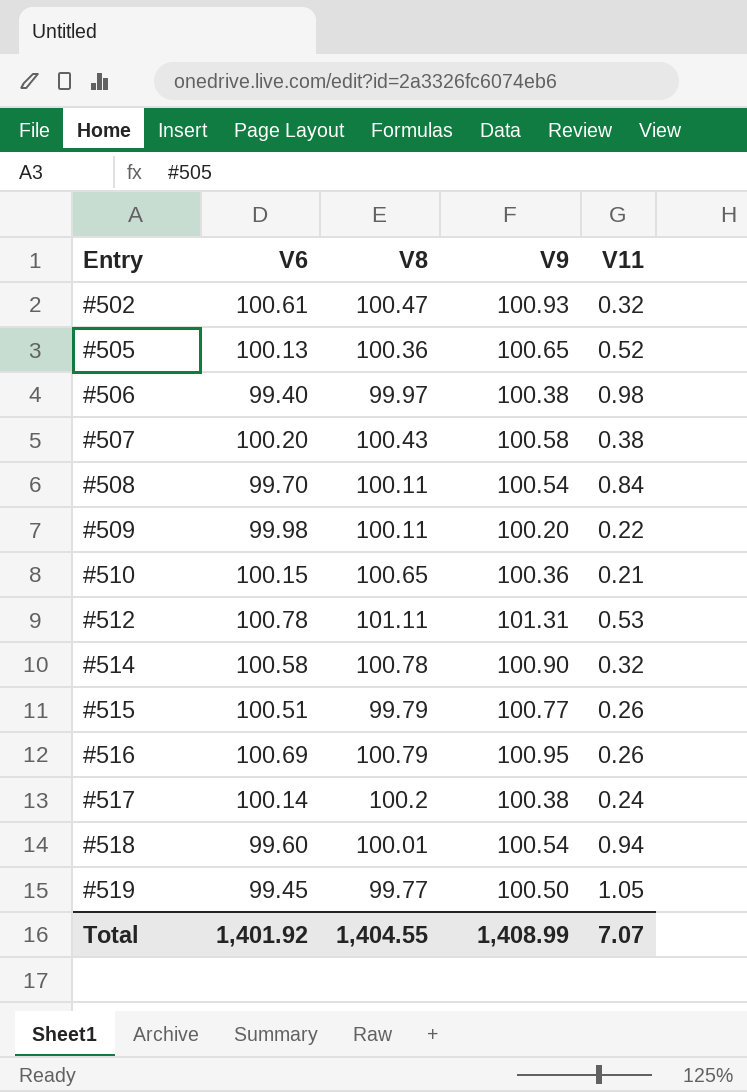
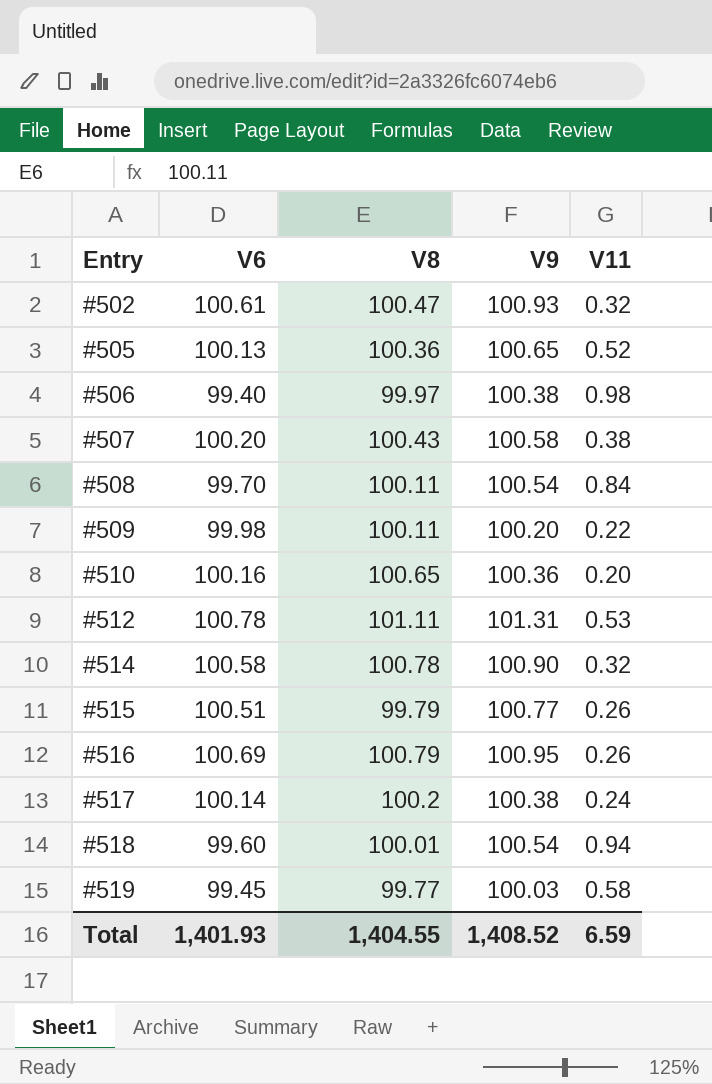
#510 | V6: 100.15 -> 100.16
#510 | V11: 0.21 -> 0.20
#519 | V9: 100.50 -> 100.03
#519 | V11: 1.05 -> 0.58
Total | V6: 1,401.92 -> 1,401.93
Total | V9: 1,408.99 -> 1,408.52
Total | V11: 7.07 -> 6.59

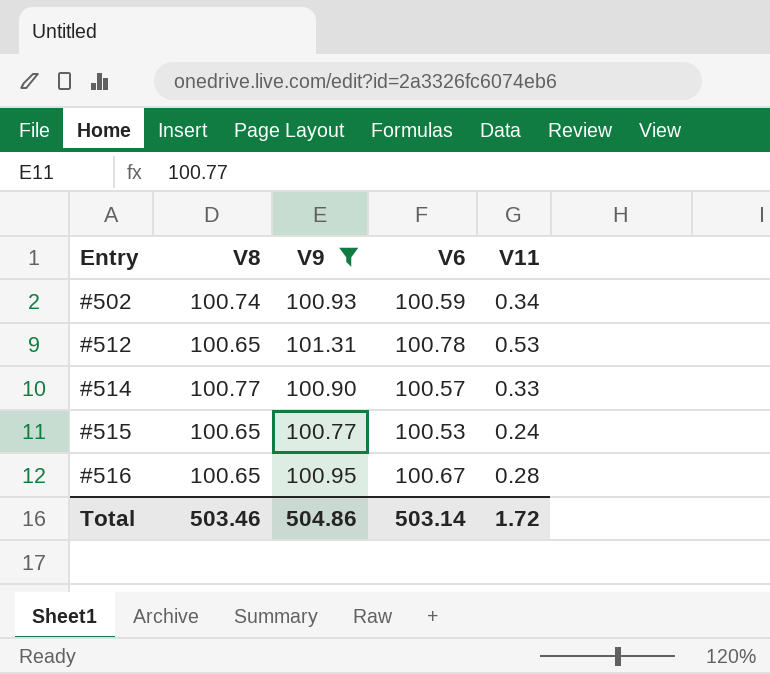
filter: none -> V9 >= 100.77
column V6 | position: 2 -> 4
#502 | V8: 100.47 -> 100.74
#502 | V6: 100.61 -> 100.59
#502 | V11: 0.32 -> 0.34
#512 | V8: 101.11 -> 100.65
#514 | V8: 100.78 -> 100.77
#514 | V6: 100.58 -> 100.57
#514 | V11: 0.32 -> 0.33
#515 | V8: 99.79 -> 100.65
#515 | V6: 100.51 -> 100.53
#515 | V11: 0.26 -> 0.24
#516 | V8: 100.79 -> 100.65
#516 | V6: 100.69 -> 100.67
#516 | V11: 0.26 -> 0.28
Total | V8: 1,404.55 -> 503.46
Total | V9: 1,408.52 -> 504.86
Total | V6: 1,401.93 -> 503.14
Total | V11: 6.59 -> 1.72

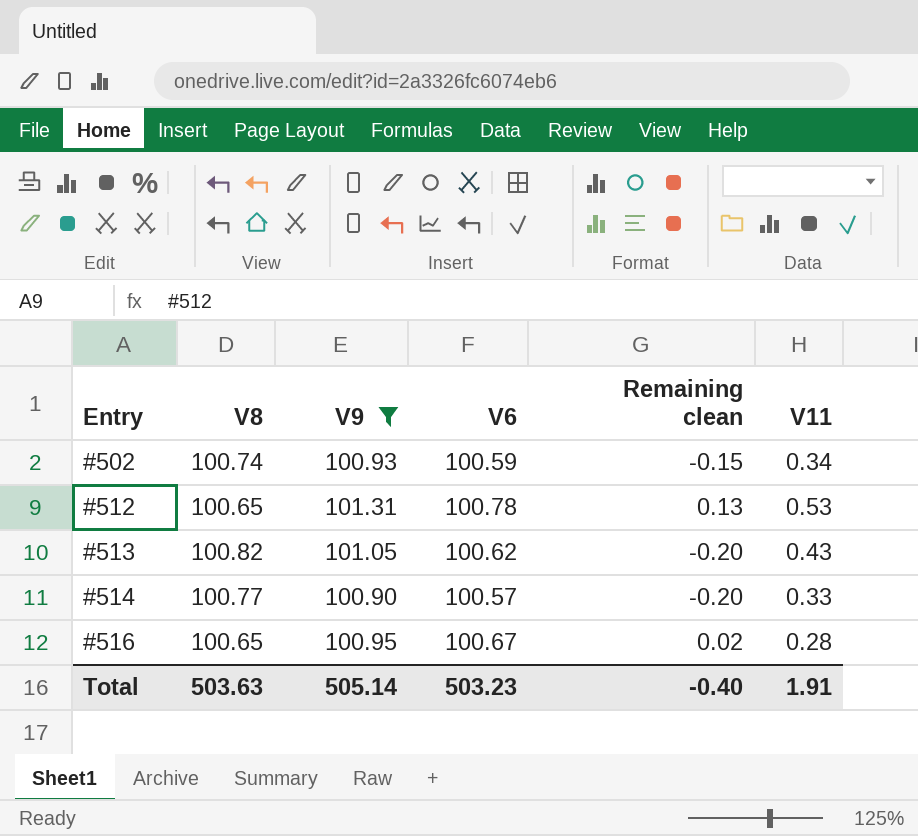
column Remaining clean | formula: none -> [V6] - [V8]
row #515: 100.65 | 100.77 | 100.53 | 0.24 -> none
row #513: none -> 100.82 | 101.05 | 100.62 | -0.20 | 0.43
Total | V8: 503.46 -> 503.63
Total | V9: 504.86 -> 505.14
Total | V6: 503.14 -> 503.23
Total | V11: 1.72 -> 1.91

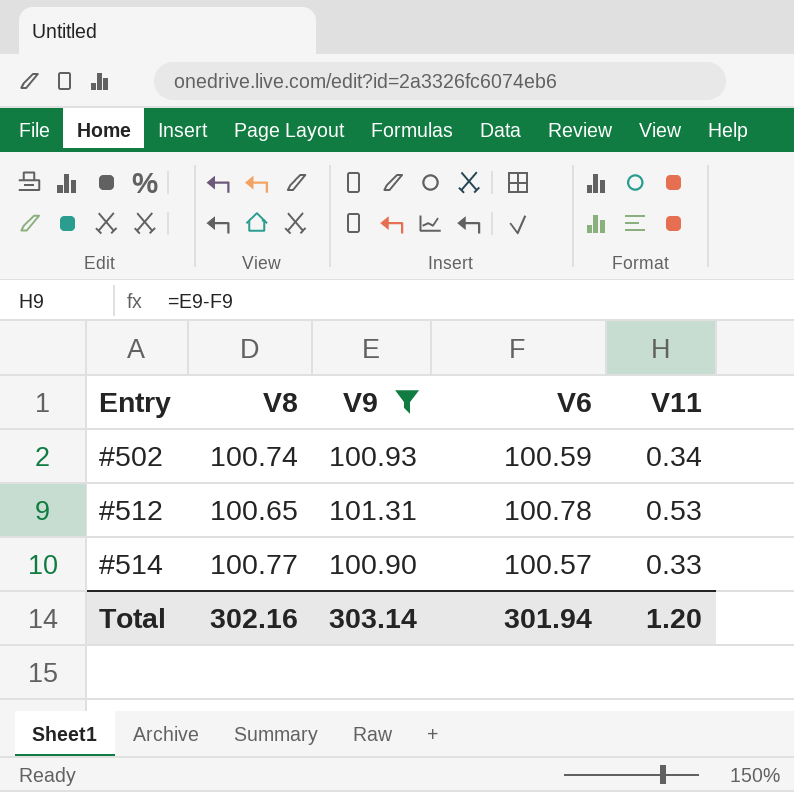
column Remaining clean | formula: [V6] - [V8] -> none
row #513: 100.82 | 101.05 | 100.62 | -0.20 | 0.43 -> none
row #516: 100.65 | 100.95 | 100.67 | 0.02 | 0.28 -> none
Total | V8: 503.63 -> 302.16
Total | V9: 505.14 -> 303.14
Total | V6: 503.23 -> 301.94
Total | V11: 1.91 -> 1.20

